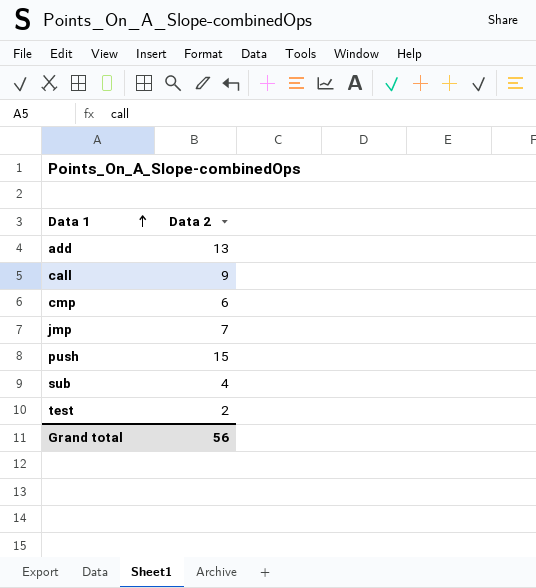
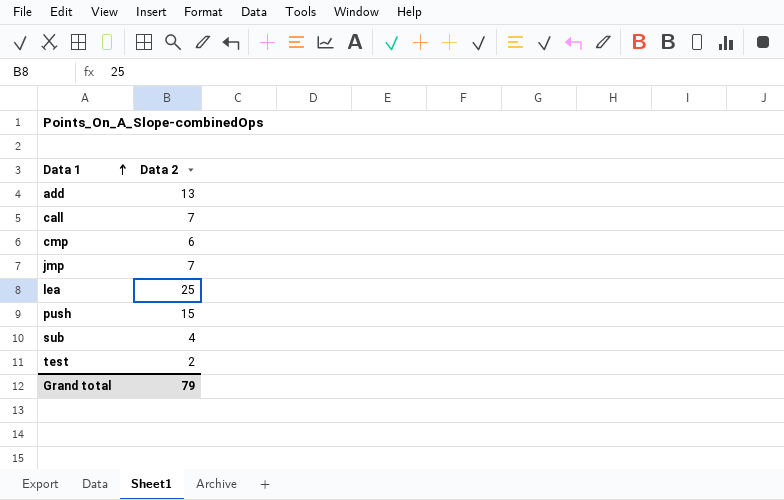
call | Data 2: 9 -> 7
row lea: none -> 25
Grand total | Data 2: 56 -> 79

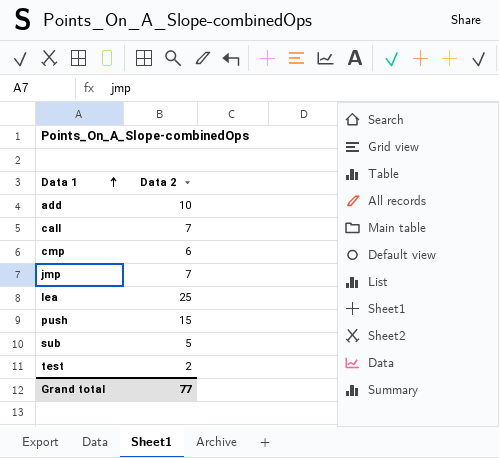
add | Data 2: 13 -> 10
sub | Data 2: 4 -> 5
Grand total | Data 2: 79 -> 77

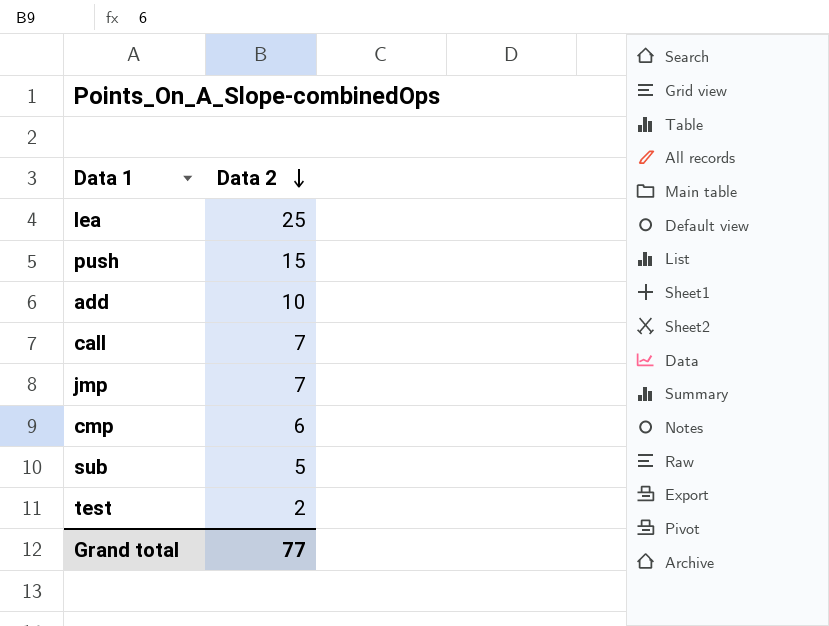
row order: Data 1 ascending -> Data 2 descending

